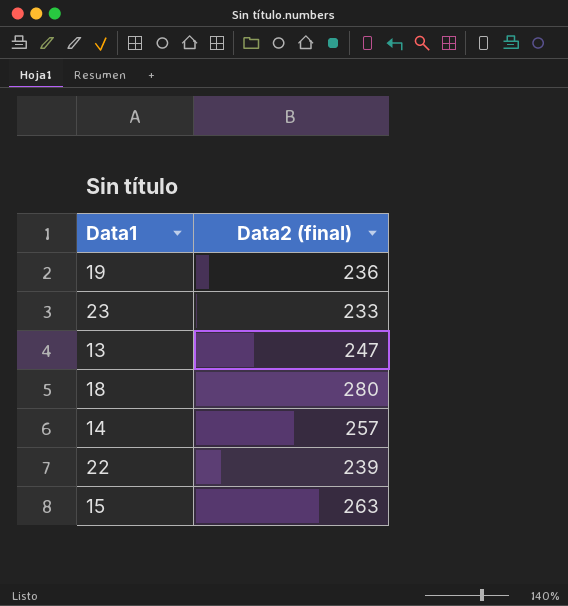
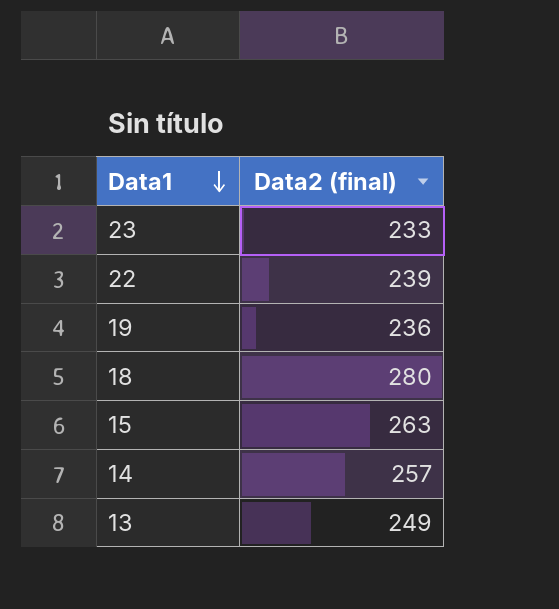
row order: none -> Data1 descending
13 | Data2 (final): 247 -> 249

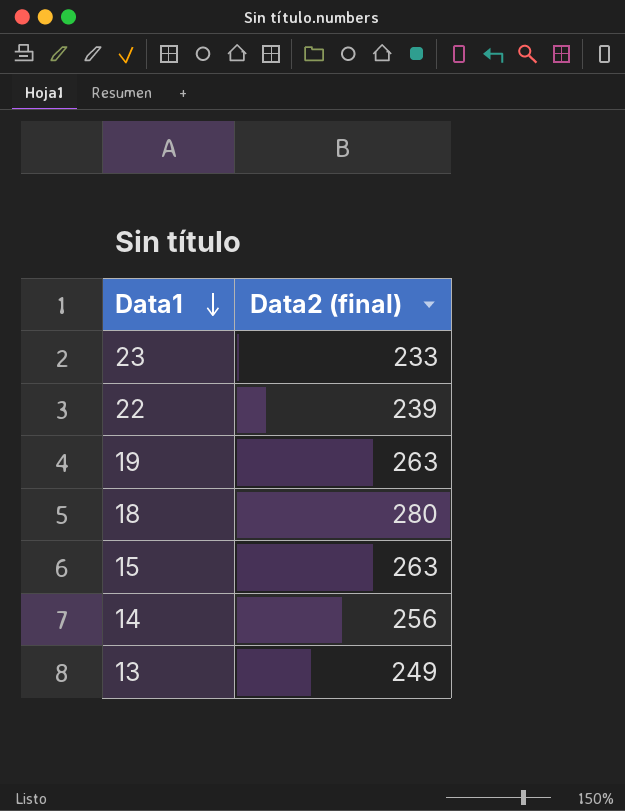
19 | Data2 (final): 236 -> 263
14 | Data2 (final): 257 -> 256

